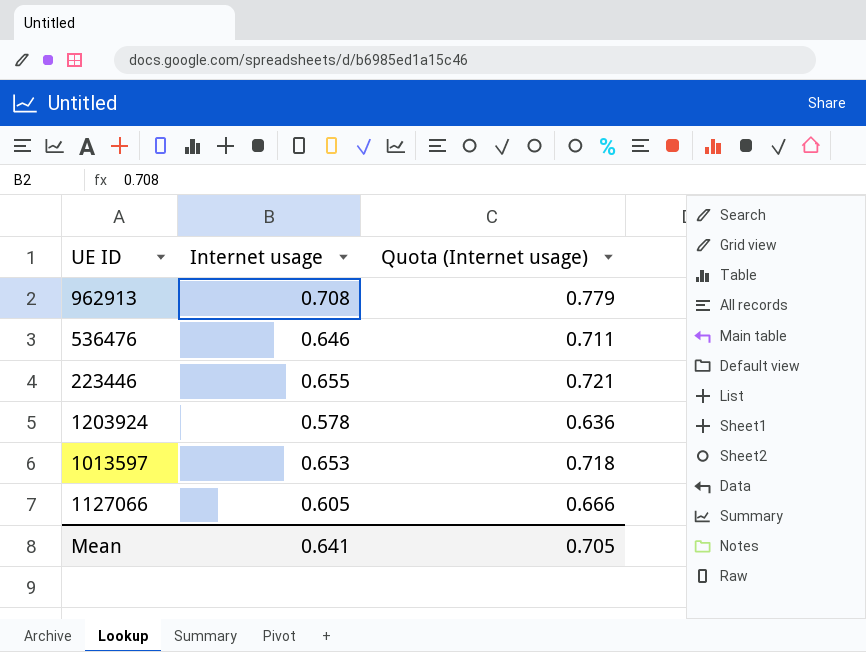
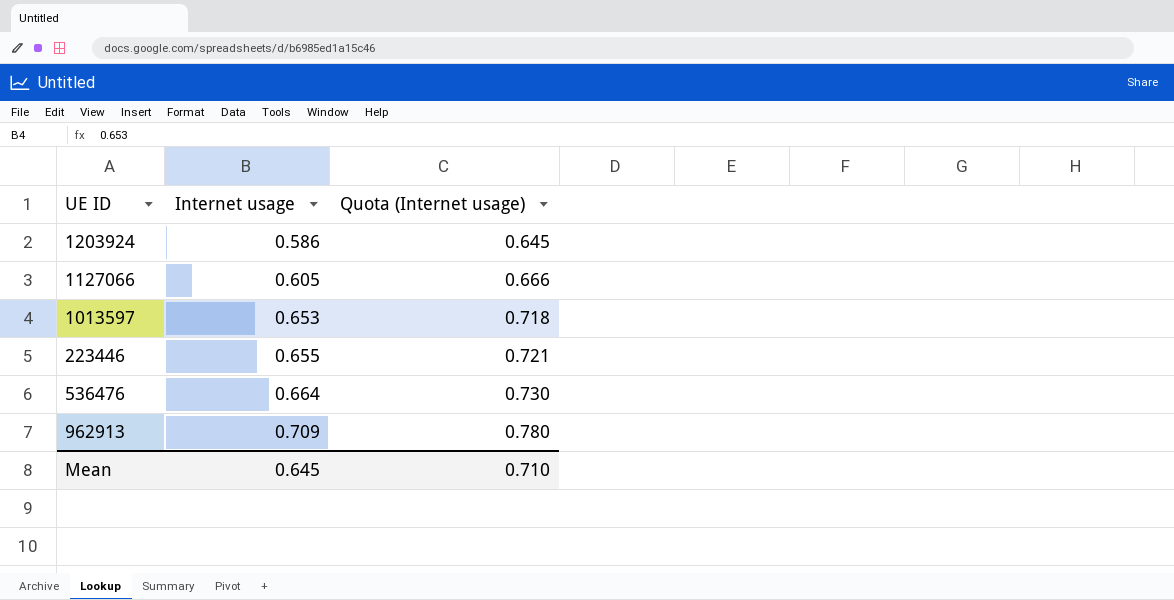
row order: none -> Internet usage ascending
1203924 | Internet usage: 0.578 -> 0.586
1203924 | Quota (Internet usage): 0.636 -> 0.645
536476 | Internet usage: 0.646 -> 0.664
536476 | Quota (Internet usage): 0.711 -> 0.730
962913 | Internet usage: 0.708 -> 0.709
962913 | Quota (Internet usage): 0.779 -> 0.780
Mean | Internet usage: 0.641 -> 0.645
Mean | Quota (Internet usage): 0.705 -> 0.710

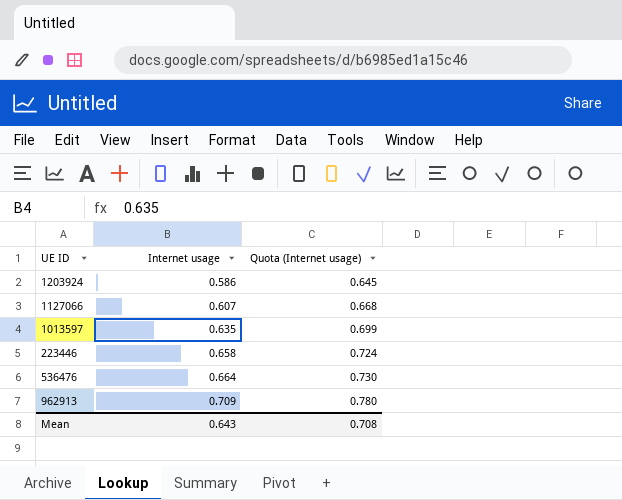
1127066 | Internet usage: 0.605 -> 0.607
1127066 | Quota (Internet usage): 0.666 -> 0.668
1013597 | Internet usage: 0.653 -> 0.635
1013597 | Quota (Internet usage): 0.718 -> 0.699
223446 | Internet usage: 0.655 -> 0.658
223446 | Quota (Internet usage): 0.721 -> 0.724
Mean | Internet usage: 0.645 -> 0.643
Mean | Quota (Internet usage): 0.710 -> 0.708

